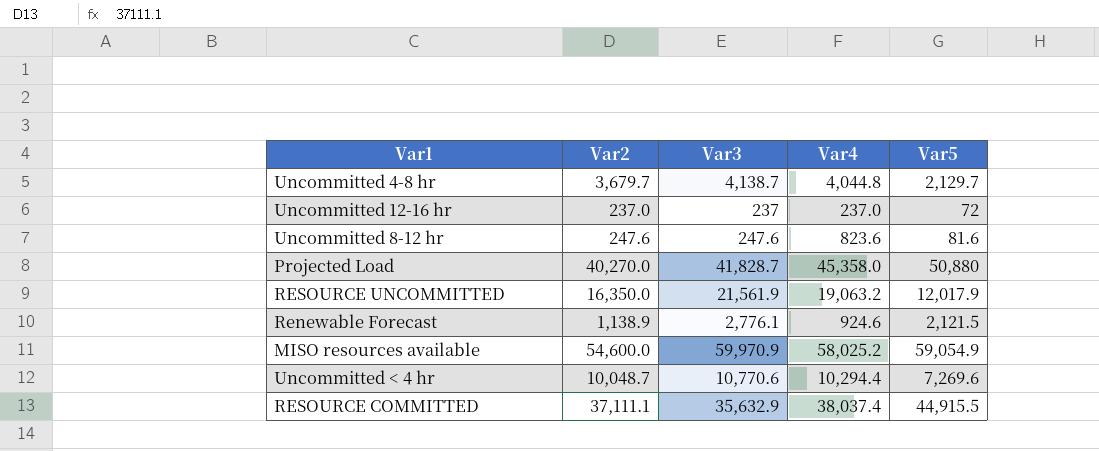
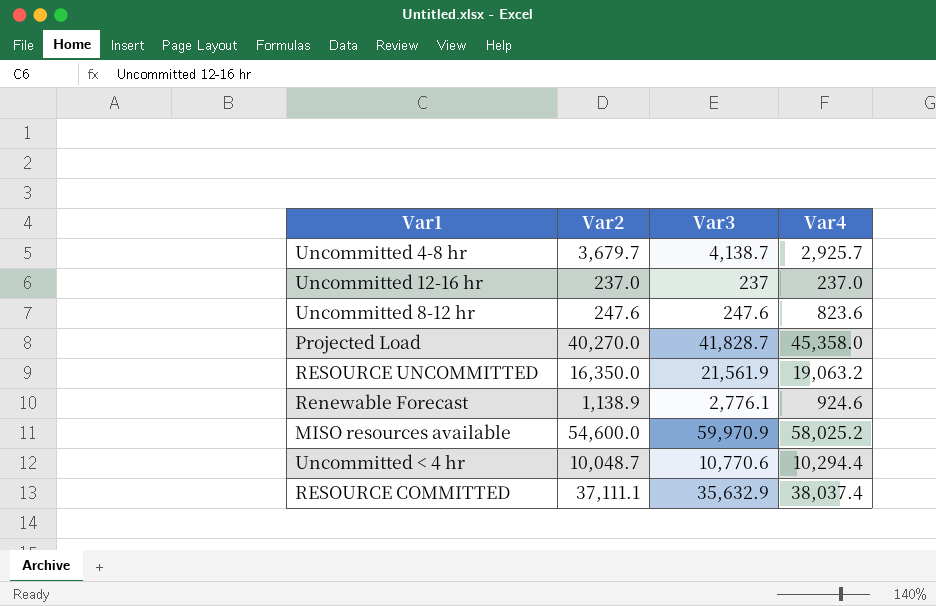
column Var5 | position: 5 -> none
Uncommitted 4-8 hr | Var4: 4,044.8 -> 2,925.7

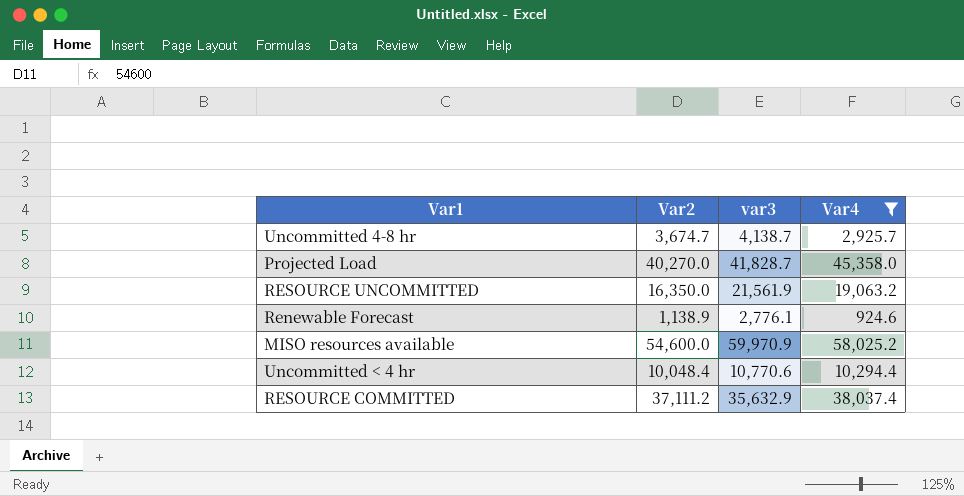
filter: none -> Var4 >= 924.6
column name: Var3 -> var3
Uncommitted 4-8 hr | Var2: 3,679.7 -> 3,674.7
Uncommitted < 4 hr | Var2: 10,048.7 -> 10,048.4
RESOURCE COMMITTED | Var2: 37,111.1 -> 37,111.2

